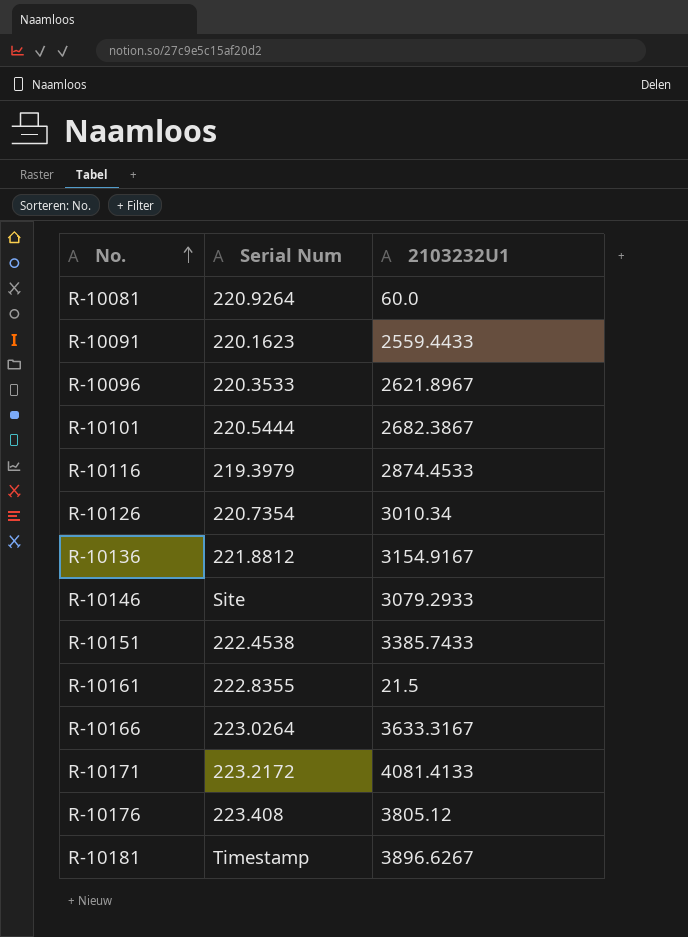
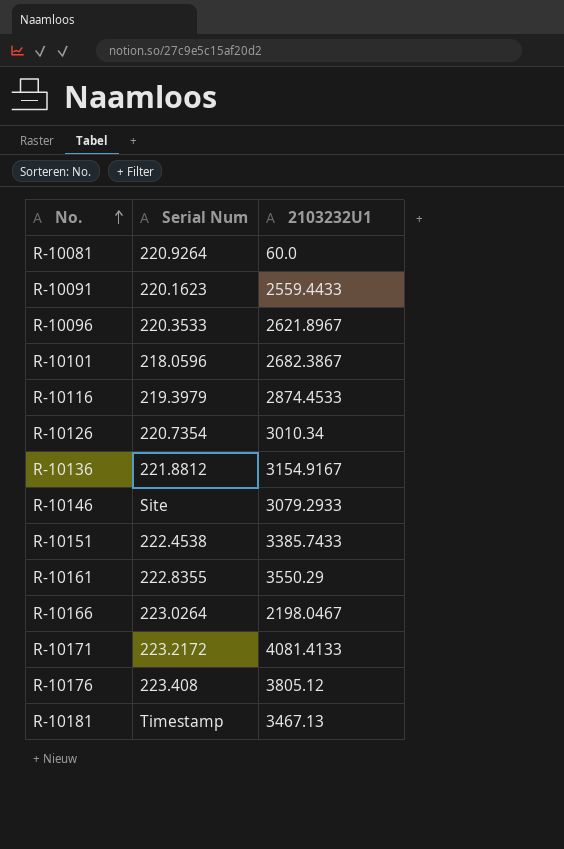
R-10101 | Serial Num: 220.5444 -> 218.0596
R-10161 | 2103232U1: 21.5 -> 3550.29
R-10166 | 2103232U1: 3633.3167 -> 2198.0467
R-10181 | 2103232U1: 3896.6267 -> 3467.13

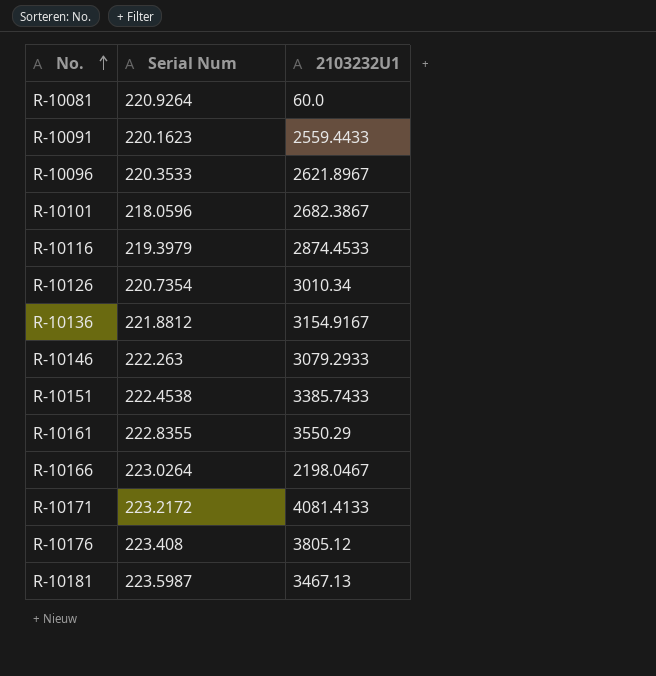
R-10146 | Serial Num: Site -> 222.263
R-10181 | Serial Num: Timestamp -> 223.5987

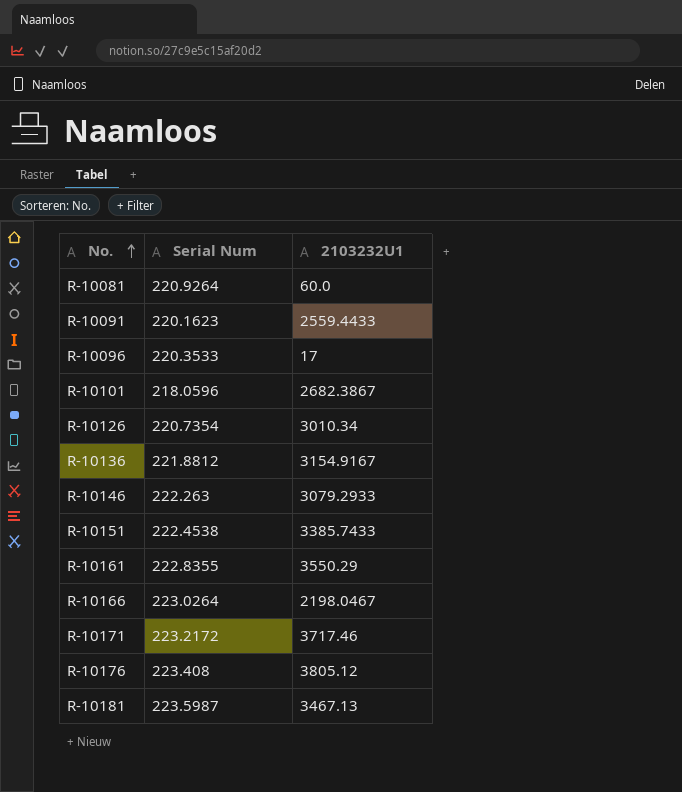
row R-10116: 219.3979 | 2874.4533 -> none
R-10096 | 2103232U1: 2621.8967 -> 17
R-10171 | 2103232U1: 4081.4133 -> 3717.46

